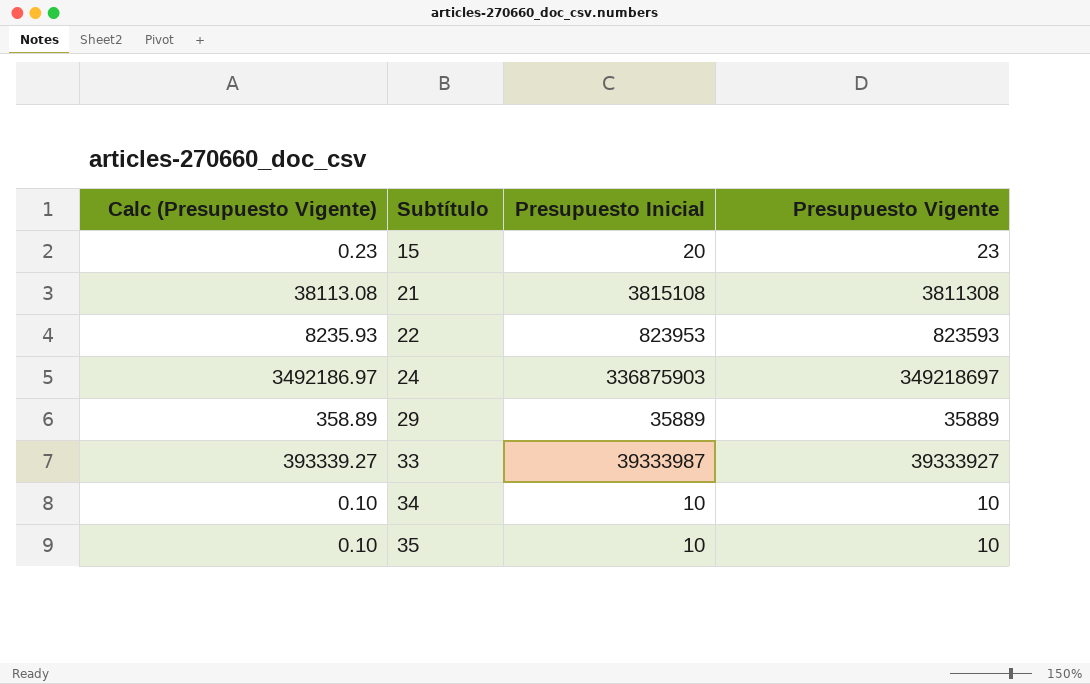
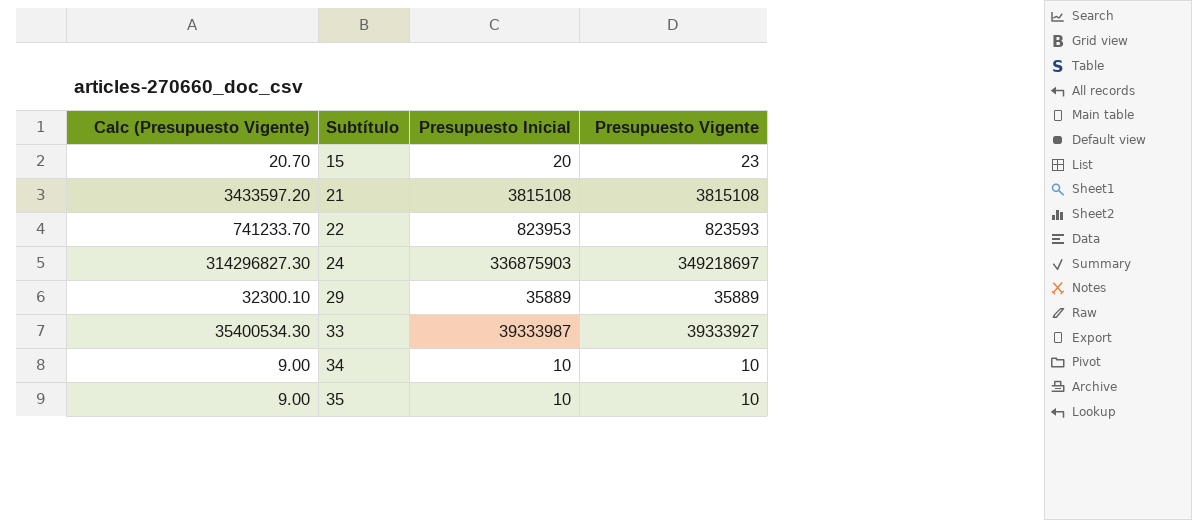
column Calc (Presupuesto Vigente) | formula: [Presupuesto Vigente] * 0.01 -> [Presupuesto Vigente] * 0.9
21 | Presupuesto Vigente: 3811308 -> 3815108

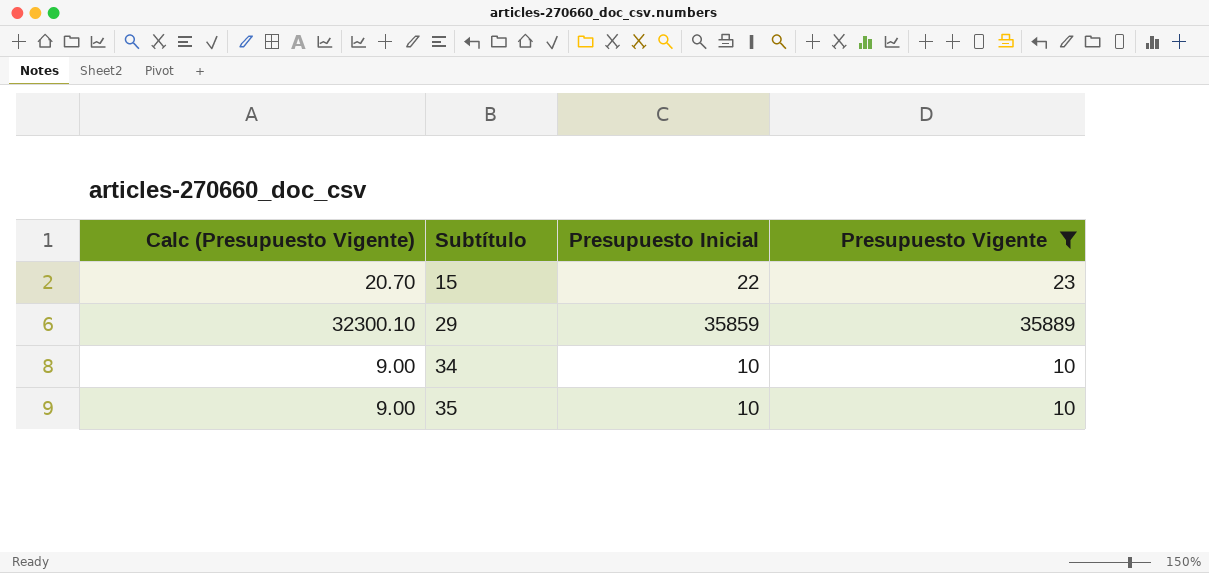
filter: none -> Presupuesto Vigente <= 35889
15 | Presupuesto Inicial: 20 -> 22
29 | Presupuesto Inicial: 35889 -> 35859

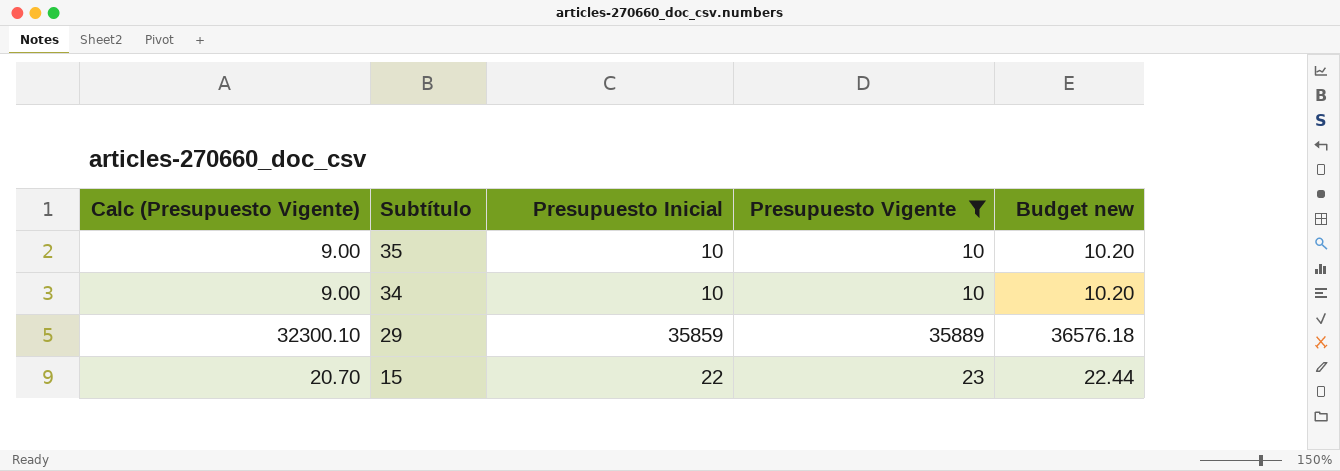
row order: Subtítulo ascending -> Subtítulo descending
column Budget new | formula: none -> [Presupuesto Inicial] * 1.02

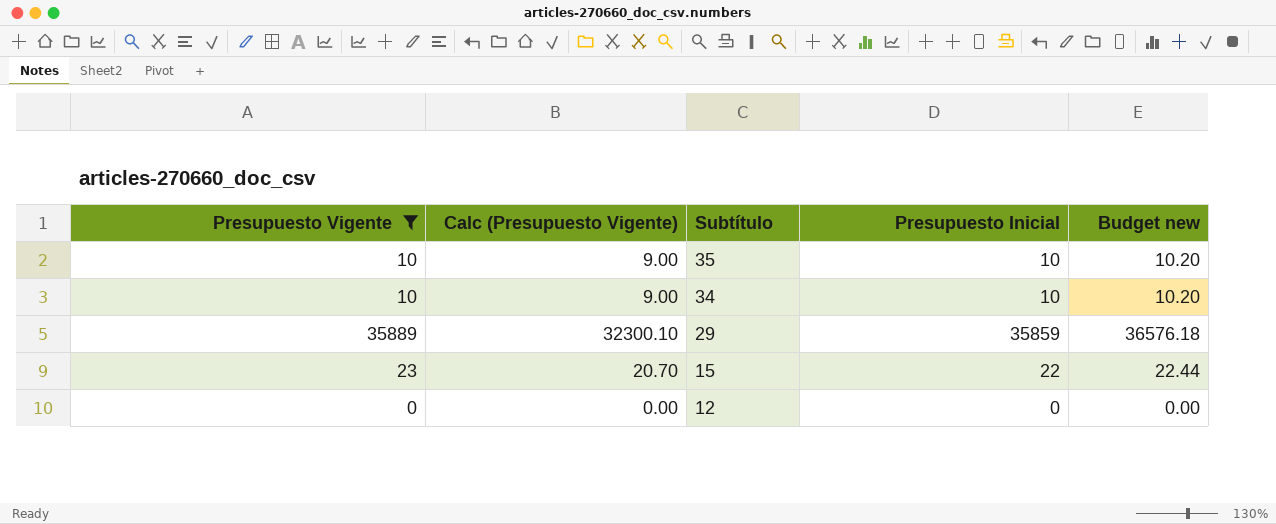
column Presupuesto Vigente | position: 4 -> 1
row 12: none -> 0 | 0.00 | 0 | 0.00

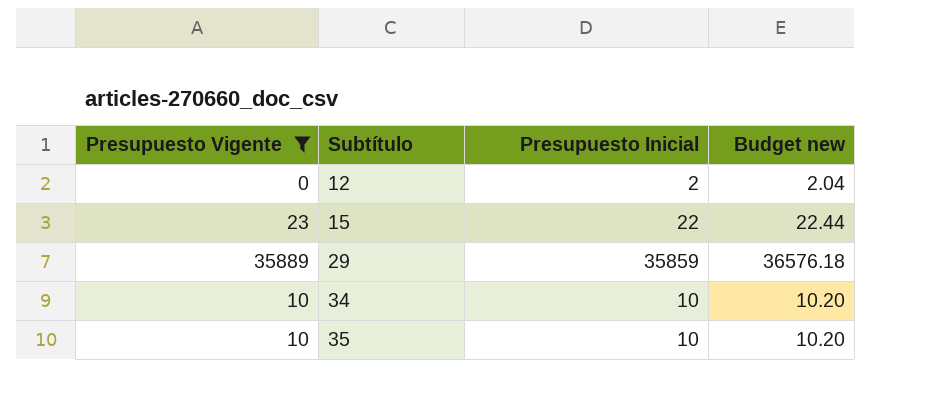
row order: Subtítulo descending -> Subtítulo ascending
column Calc (Presupuesto Vigente) | formula: [Presupuesto Vigente] * 0.9 -> none
12 | Presupuesto Inicial: 0 -> 2
12 | Budget new: 0.00 -> 2.04

